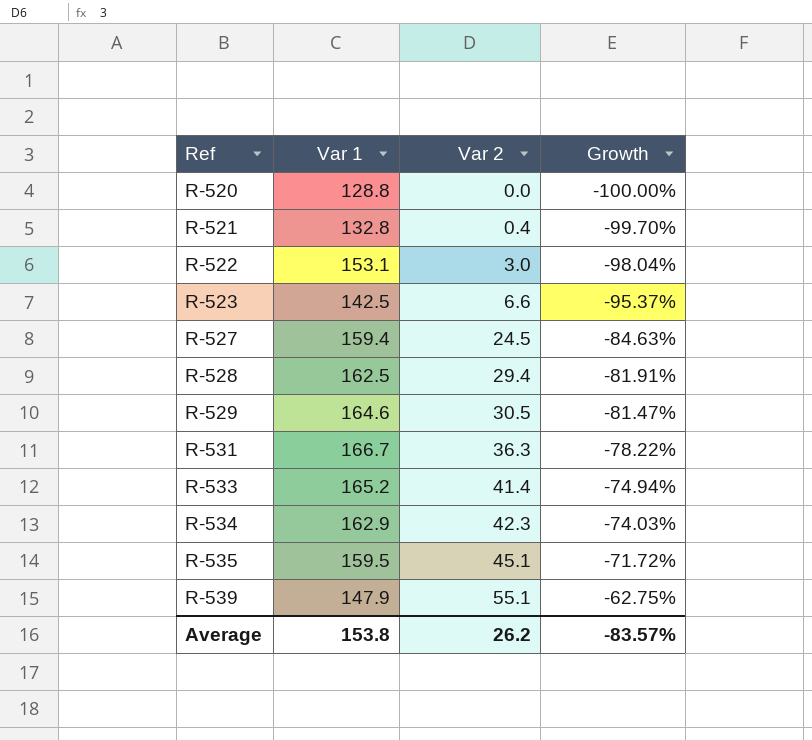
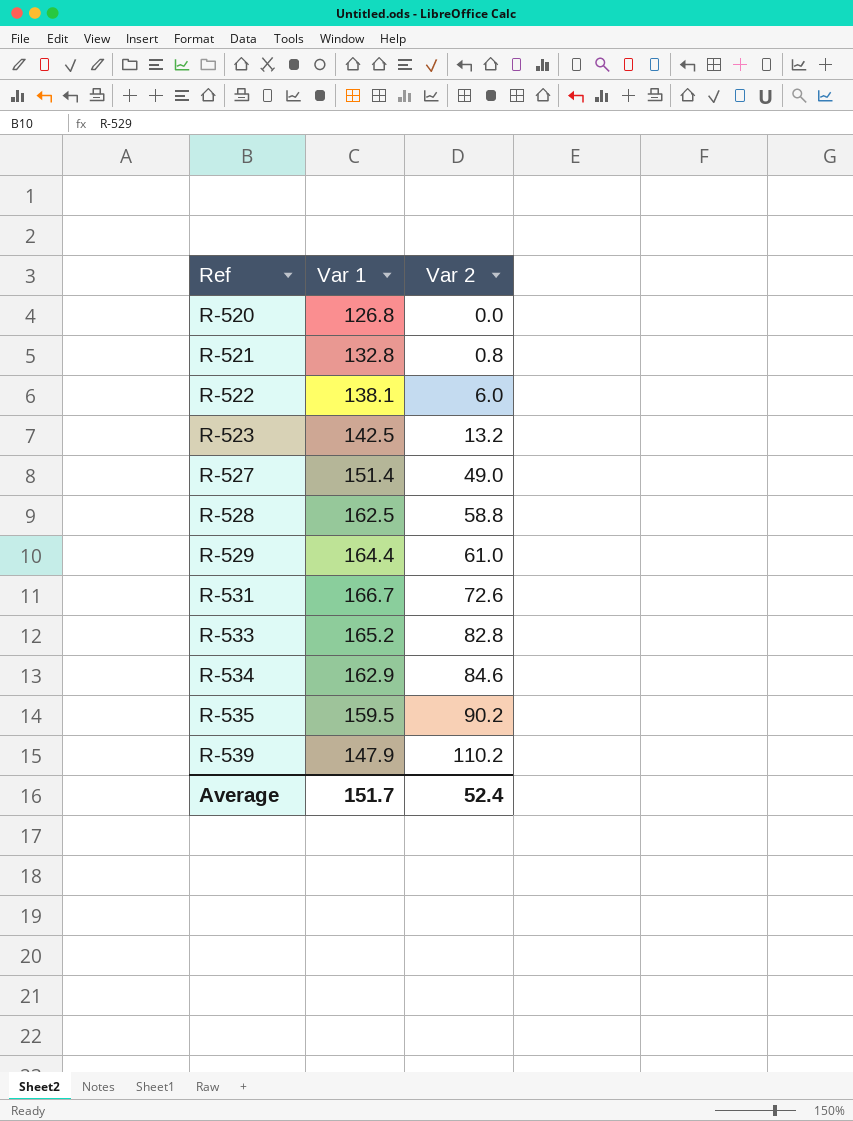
column Growth | formula: ([Var 2] - [Var 1]) / [Var 1] -> none
R-520 | Var 1: 128.8 -> 126.8
R-521 | Var 2: 0.4 -> 0.8
R-522 | Var 1: 153.1 -> 138.1
R-522 | Var 2: 3.0 -> 6.0
R-523 | Var 2: 6.6 -> 13.2
R-527 | Var 1: 159.4 -> 151.4
R-527 | Var 2: 24.5 -> 49.0
R-528 | Var 2: 29.4 -> 58.8
R-529 | Var 1: 164.6 -> 164.4
R-529 | Var 2: 30.5 -> 61.0
R-531 | Var 2: 36.3 -> 72.6
R-533 | Var 2: 41.4 -> 82.8
R-534 | Var 2: 42.3 -> 84.6
R-535 | Var 2: 45.1 -> 90.2
R-539 | Var 2: 55.1 -> 110.2
Average | Var 1: 153.8 -> 151.7
Average | Var 2: 26.2 -> 52.4

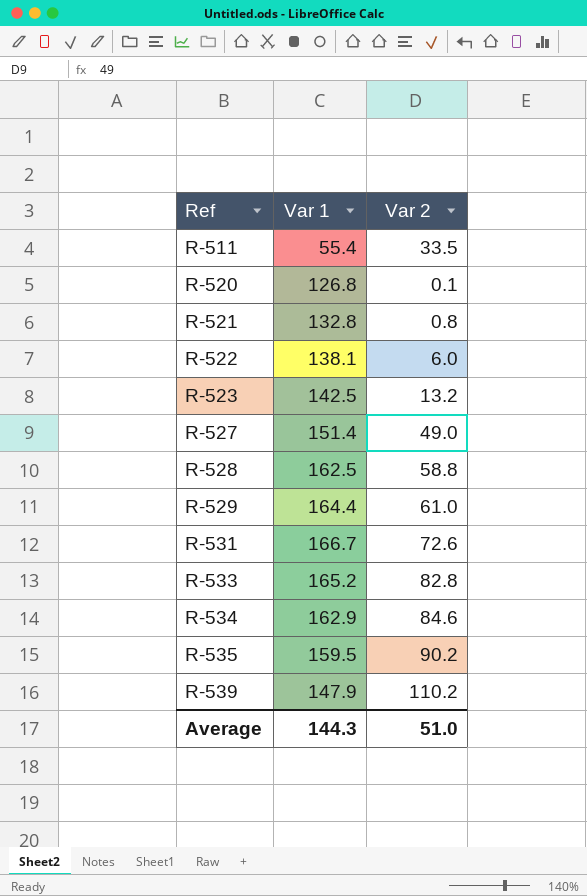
row R-511: none -> 55.4 | 33.5
R-520 | Var 2: 0.0 -> 0.1
Average | Var 1: 151.7 -> 144.3
Average | Var 2: 52.4 -> 51.0

